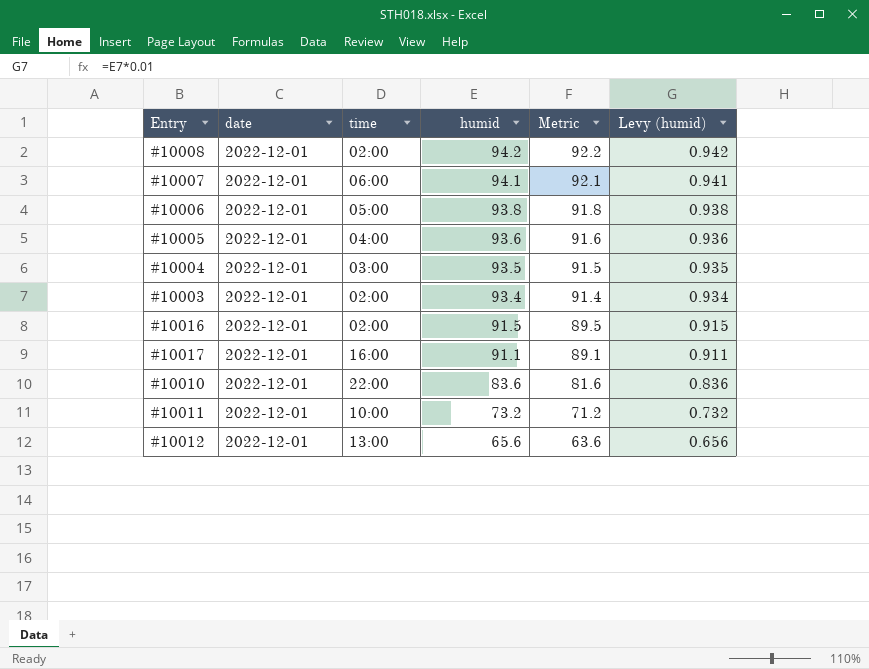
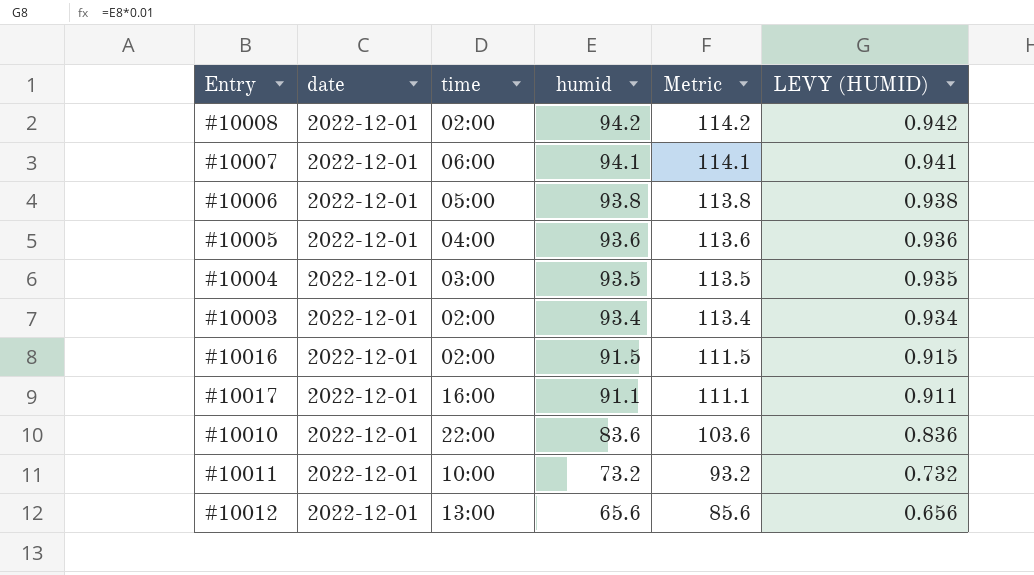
column Metric | formula: [humid] - 2 -> [humid] + 20
column name: Levy (humid) -> LEVY (HUMID)

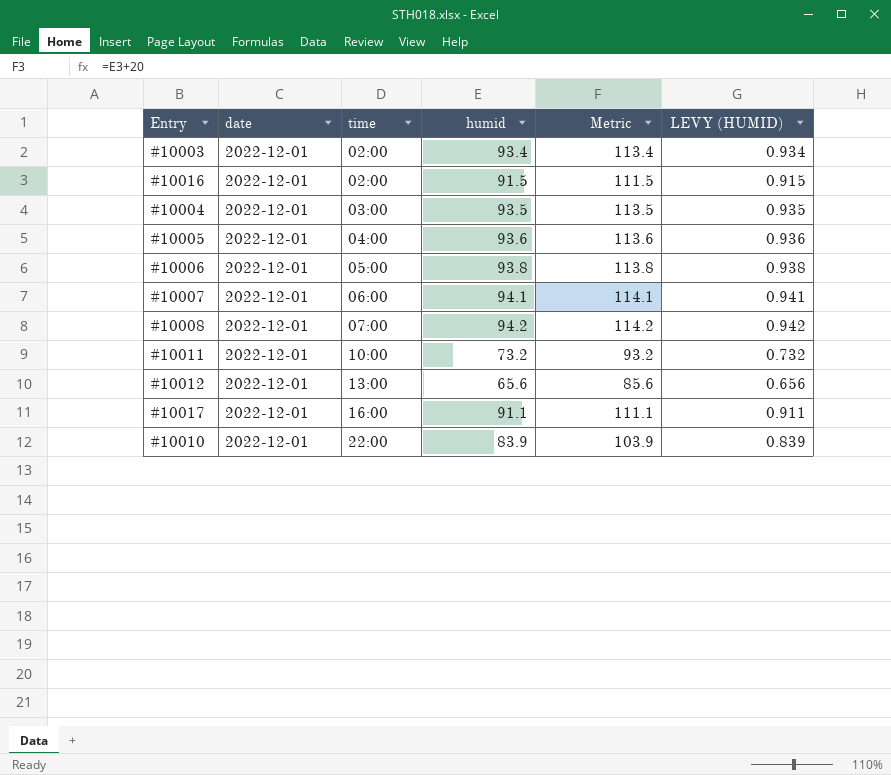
row order: humid descending -> time ascending
#10008 | time: 02:00 -> 07:00
#10010 | humid: 83.6 -> 83.9
#10010 | Metric: 103.6 -> 103.9
#10010 | LEVY (HUMID): 0.836 -> 0.839

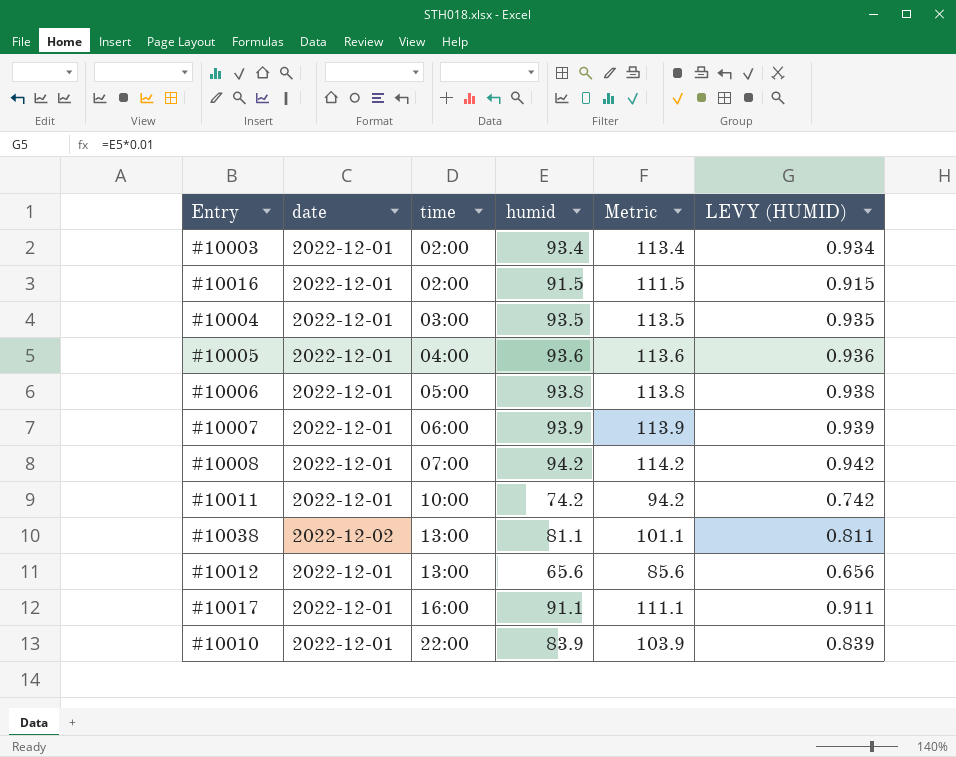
#10007 | humid: 94.1 -> 93.9
#10007 | Metric: 114.1 -> 113.9
#10007 | LEVY (HUMID): 0.941 -> 0.939
#10011 | humid: 73.2 -> 74.2
#10011 | Metric: 93.2 -> 94.2
#10011 | LEVY (HUMID): 0.732 -> 0.742
row #10038: none -> 2022-12-02 | 13:00 | 81.1 | 101.1 | 0.811

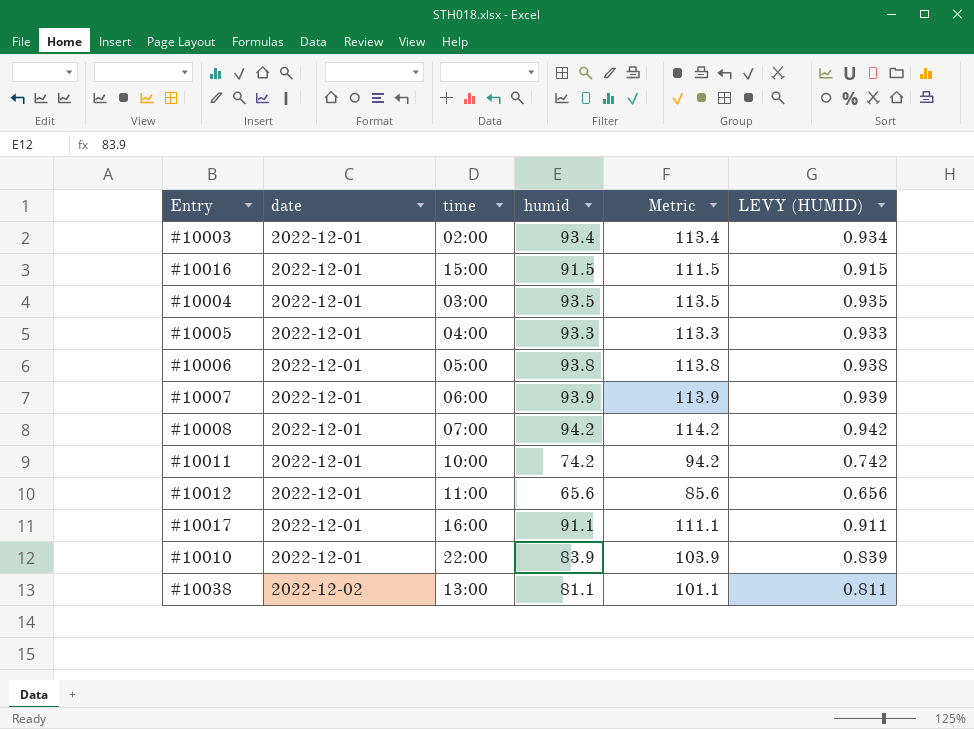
row order: time ascending -> date ascending
#10016 | time: 02:00 -> 15:00
#10005 | humid: 93.6 -> 93.3
#10005 | Metric: 113.6 -> 113.3
#10005 | LEVY (HUMID): 0.936 -> 0.933
#10012 | time: 13:00 -> 11:00

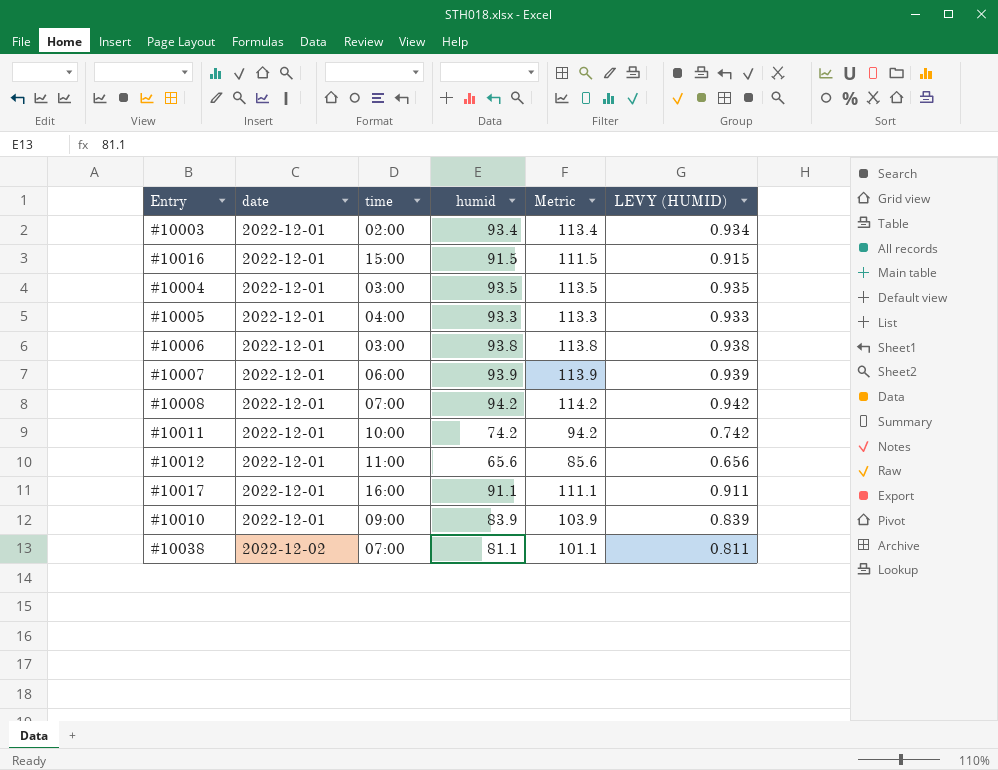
#10006 | time: 05:00 -> 03:00
#10010 | time: 22:00 -> 09:00
#10038 | time: 13:00 -> 07:00

